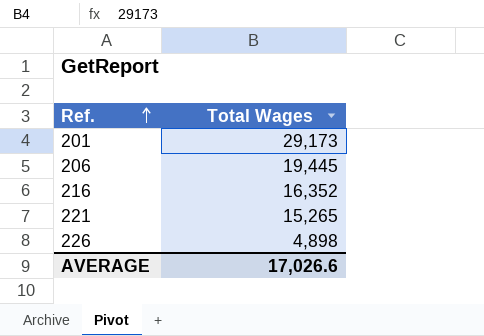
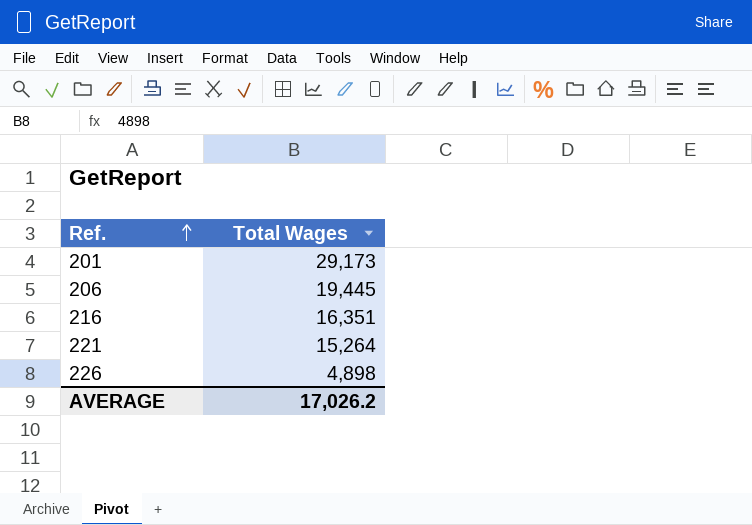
216 | Total Wages: 16,352 -> 16,351
221 | Total Wages: 15,265 -> 15,264
AVERAGE | Total Wages: 17,026.6 -> 17,026.2

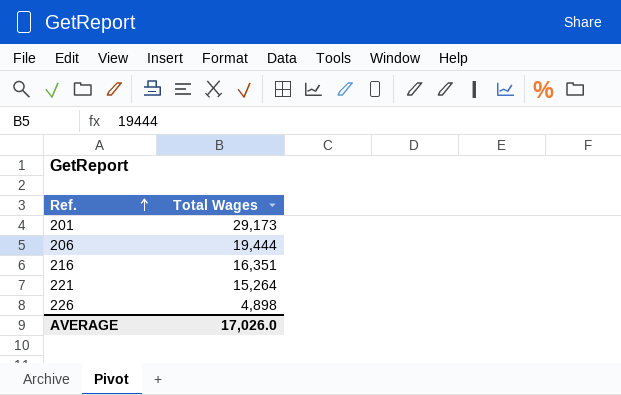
206 | Total Wages: 19,445 -> 19,444
AVERAGE | Total Wages: 17,026.2 -> 17,026.0

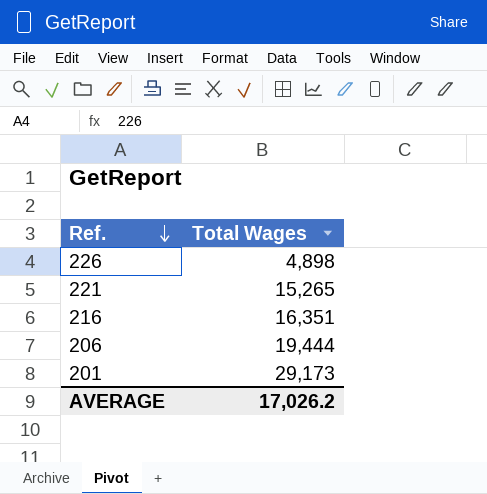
row order: Ref. ascending -> Ref. descending
221 | Total Wages: 15,264 -> 15,265
AVERAGE | Total Wages: 17,026.0 -> 17,026.2

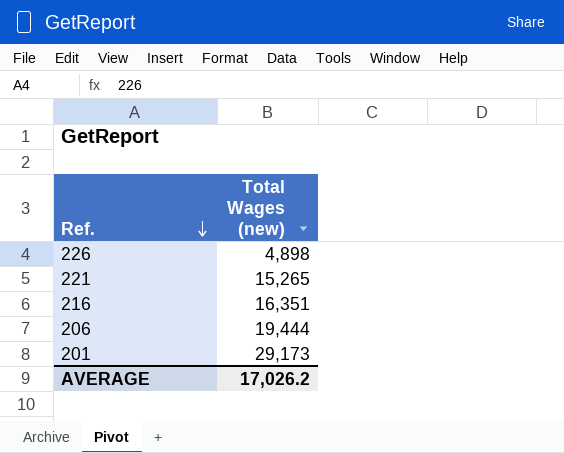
column name: Total Wages -> Total Wages (new)

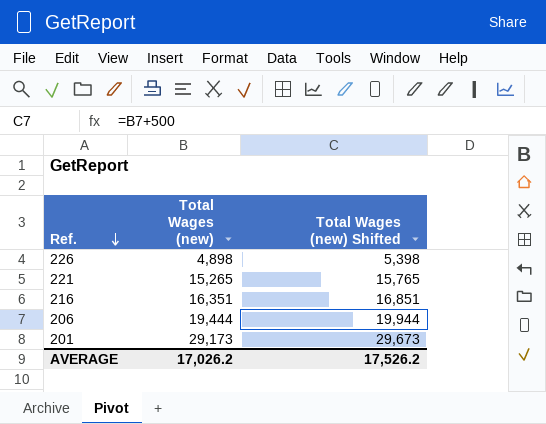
column Total Wages (new) Shifted | formula: none -> [Total Wages (new)] + 500

